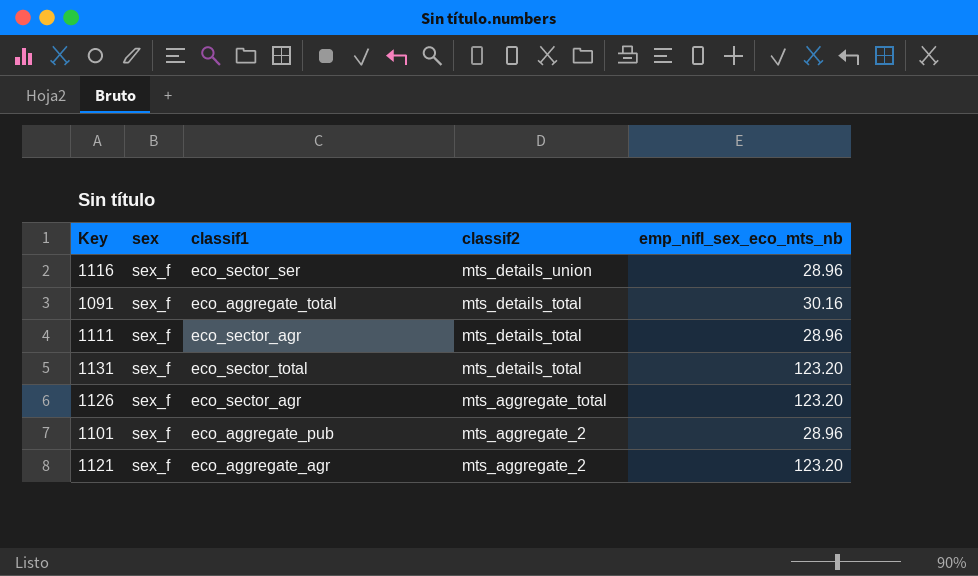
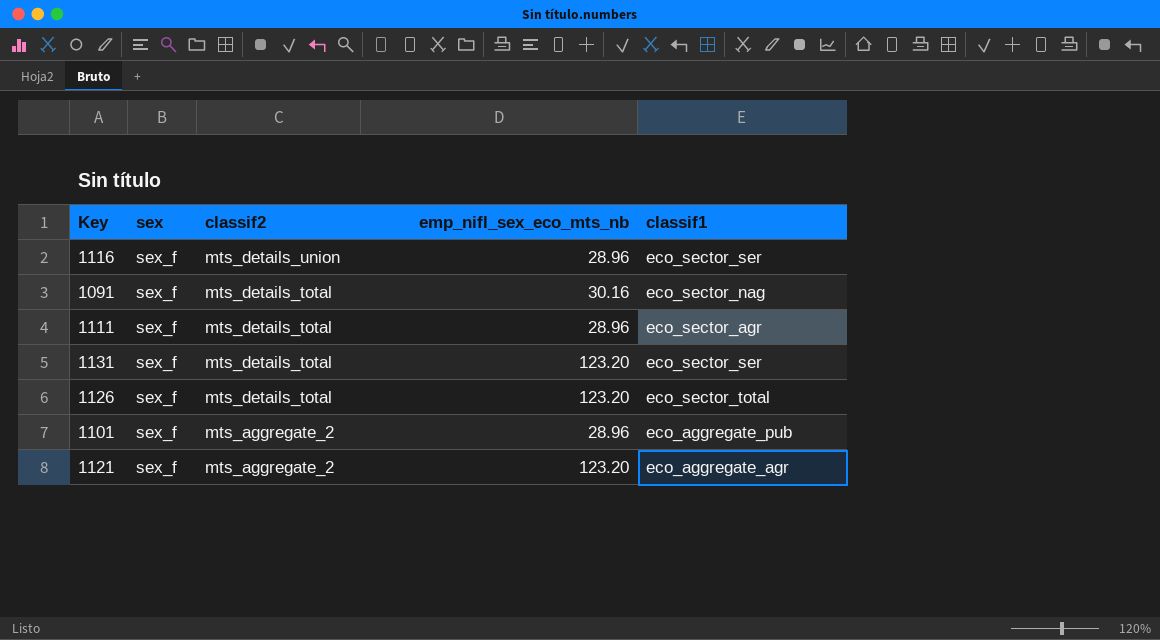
column classif1 | position: 3 -> 5
1091 | classif1: eco_aggregate_total -> eco_sector_nag
1131 | classif1: eco_sector_total -> eco_sector_ser
1126 | classif2: mts_aggregate_total -> mts_details_total
1126 | classif1: eco_sector_agr -> eco_sector_total

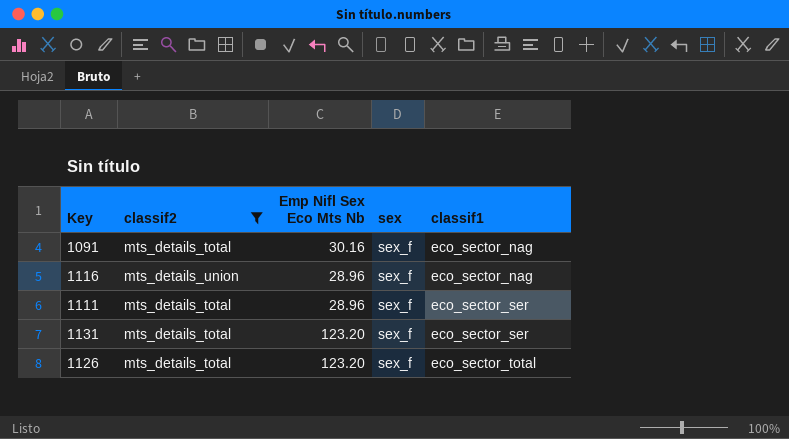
filter: none -> classif2 != mts_aggregate_2
row order: classif2 descending -> classif1 ascending
column name: emp_nifl_sex_eco_mts_nb -> Emp Nifl Sex Eco Mts Nb
column sex | position: 2 -> 4
1116 | classif1: eco_sector_ser -> eco_sector_nag
1111 | classif1: eco_sector_agr -> eco_sector_ser

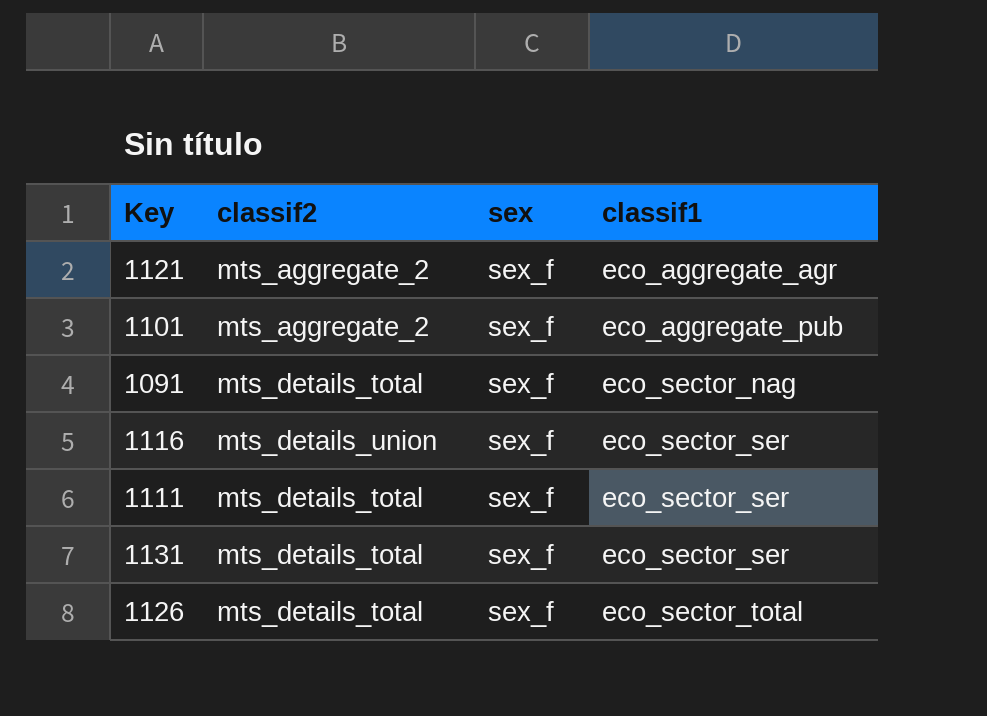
filter: classif2 != mts_aggregate_2 -> none
column Emp Nifl Sex Eco Mts Nb | position: 3 -> none
1116 | classif1: eco_sector_nag -> eco_sector_ser

